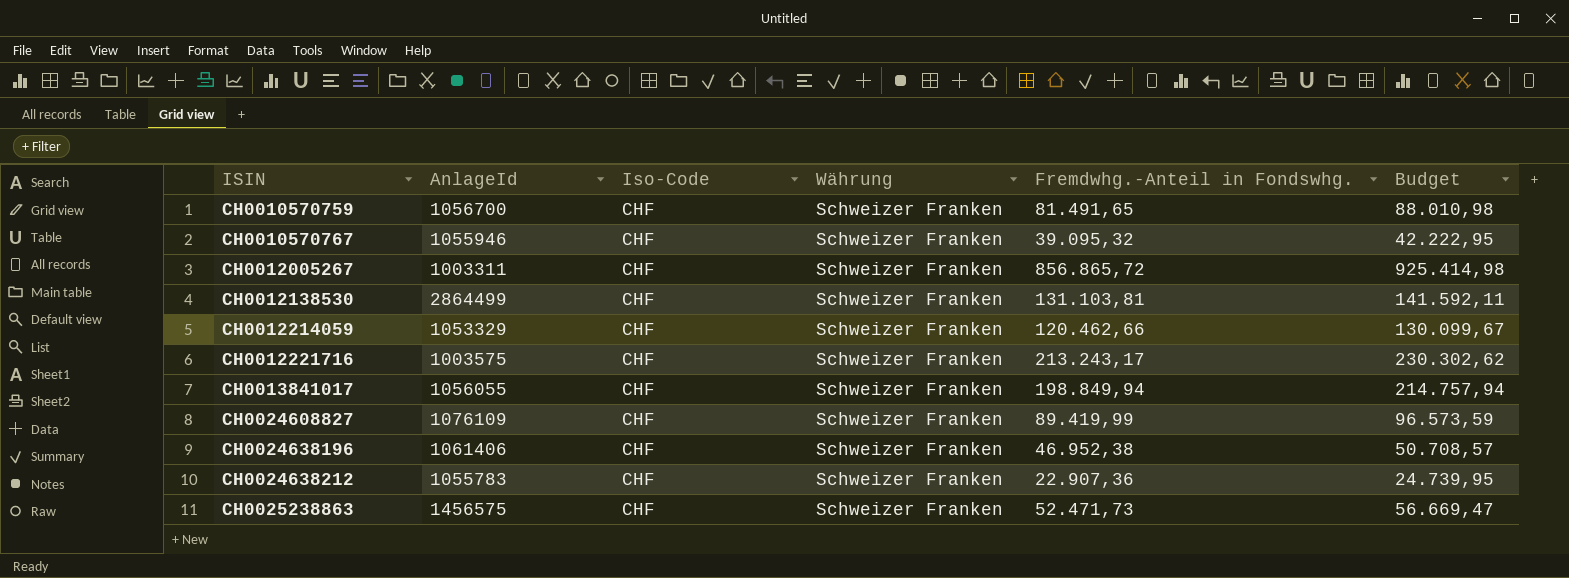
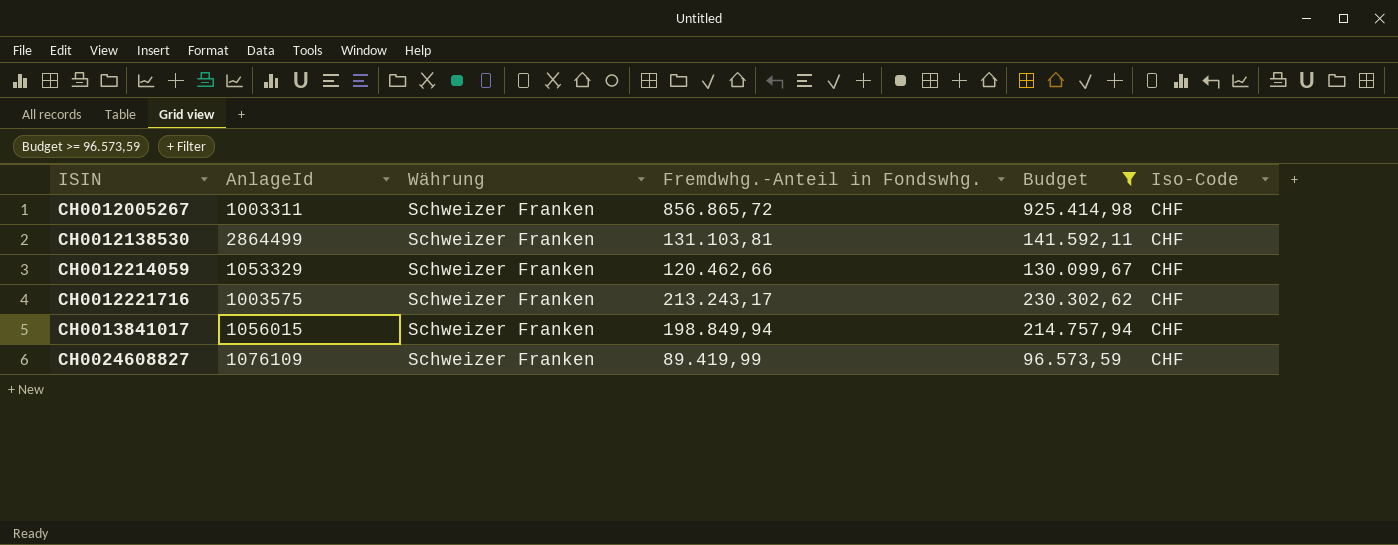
filter: none -> Budget >= 96.573,59
column Iso-Code | position: 3 -> 6
CH0013841017 | AnlageId: 1056055 -> 1056015

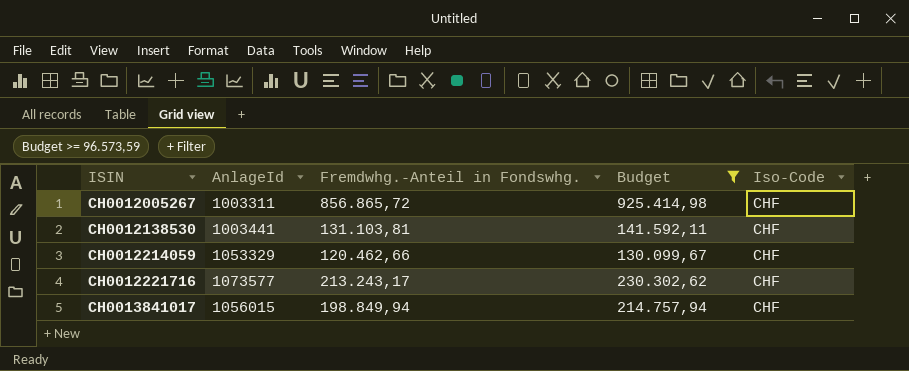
column Währung | position: 3 -> none
row CH0024608827: 1076109 | Schweizer Franken | 89.419,99 | 96.573,59 | CHF -> none
CH0012138530 | AnlageId: 2864499 -> 1003441
CH0012221716 | AnlageId: 1003575 -> 1073577

